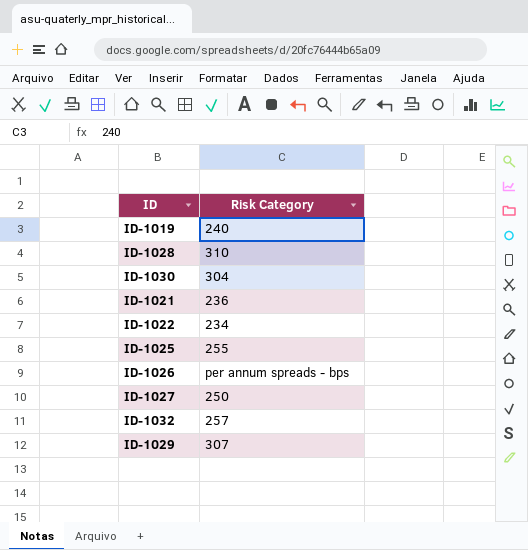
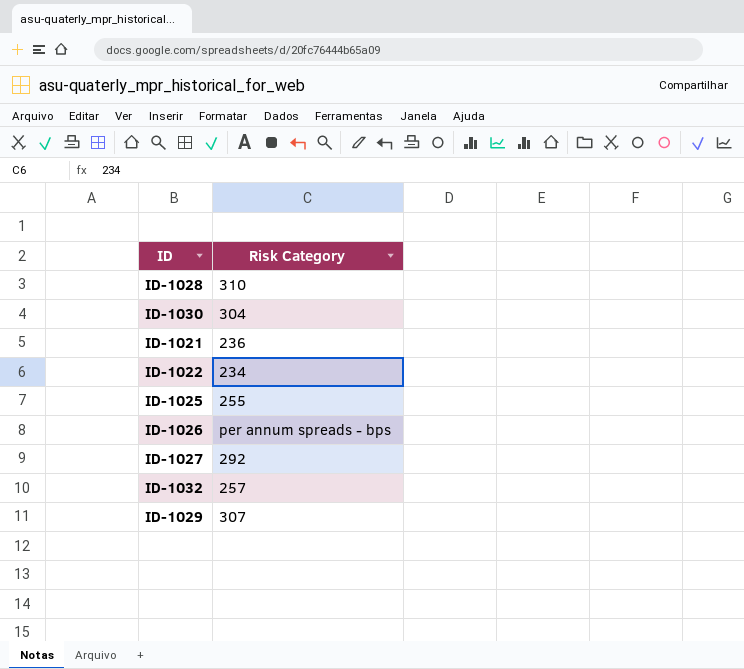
row ID-1019: 240 -> none
ID-1027 | Risk Category: 250 -> 292

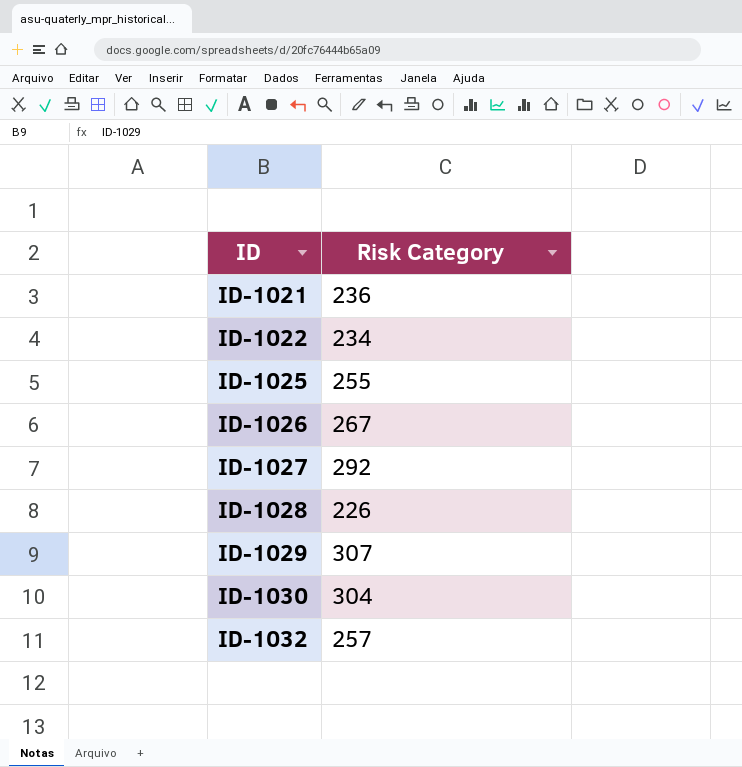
row order: none -> ID ascending
ID-1026 | Risk Category: per annum spreads - bps -> 267
ID-1028 | Risk Category: 310 -> 226

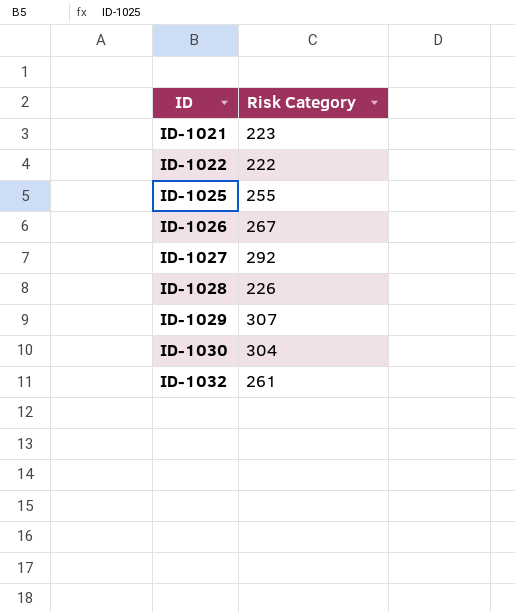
ID-1021 | Risk Category: 236 -> 223
ID-1022 | Risk Category: 234 -> 222
ID-1032 | Risk Category: 257 -> 261

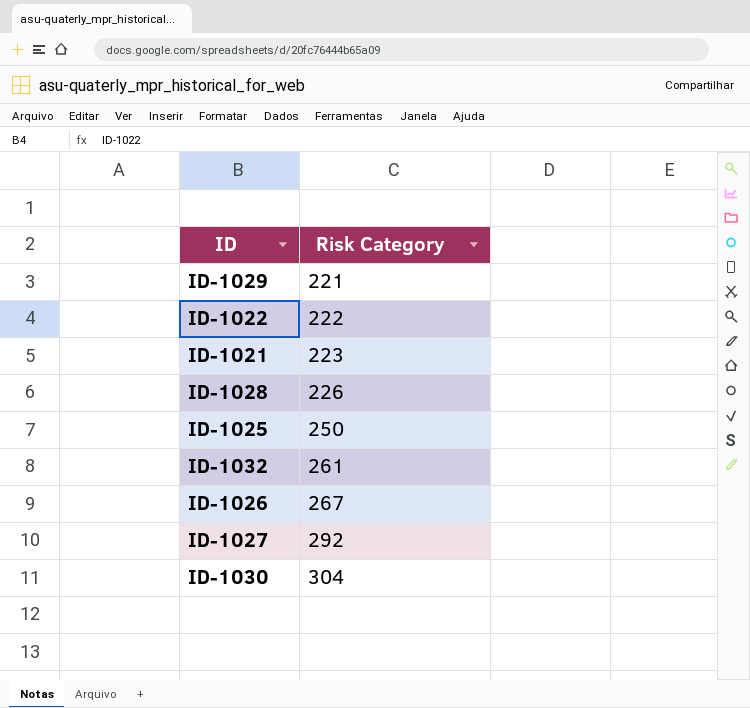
row order: ID ascending -> Risk Category ascending
ID-1029 | Risk Category: 307 -> 221
ID-1025 | Risk Category: 255 -> 250

